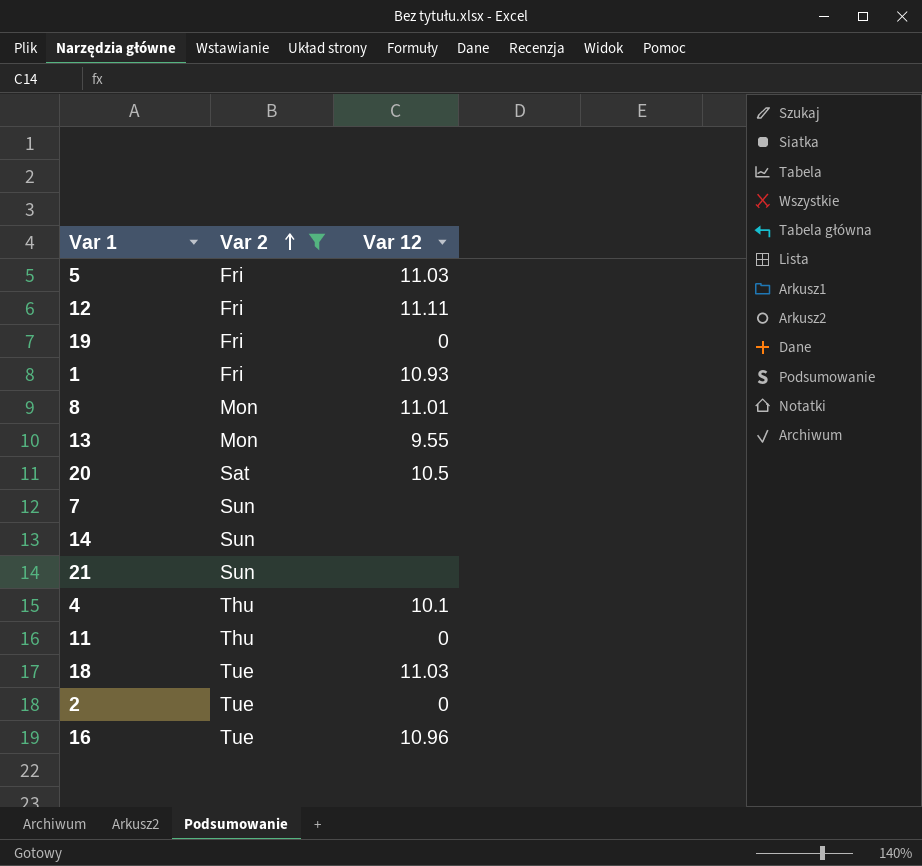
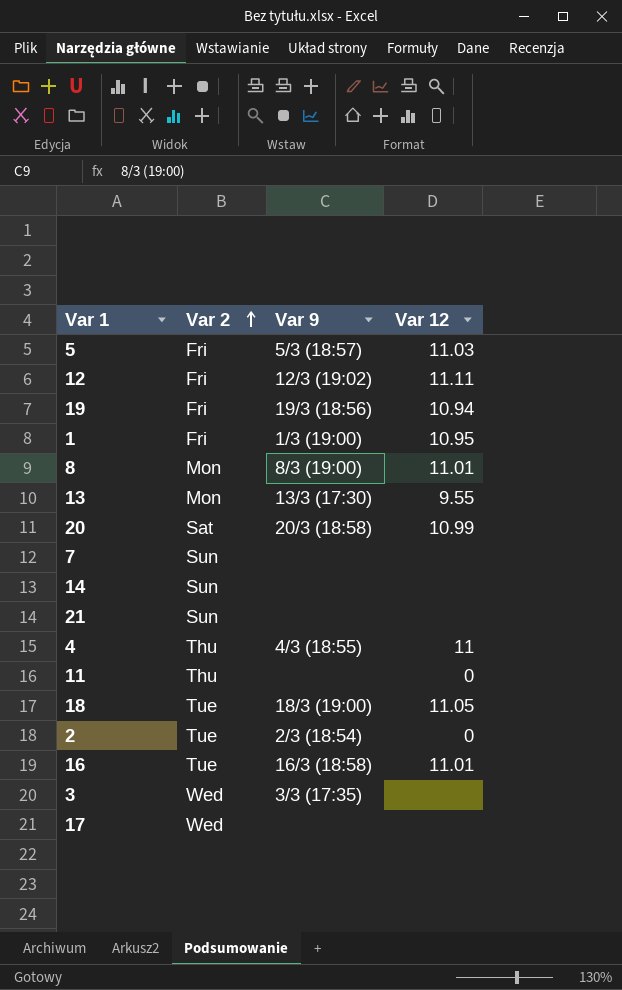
filter: Var 2 != Wed -> none
column Var 9 | position: none -> 3
19 | Var 12: 0 -> 10.94
1 | Var 12: 10.93 -> 10.95
20 | Var 12: 10.5 -> 10.99
4 | Var 12: 10.1 -> 11
18 | Var 12: 11.03 -> 11.05
16 | Var 12: 10.96 -> 11.01

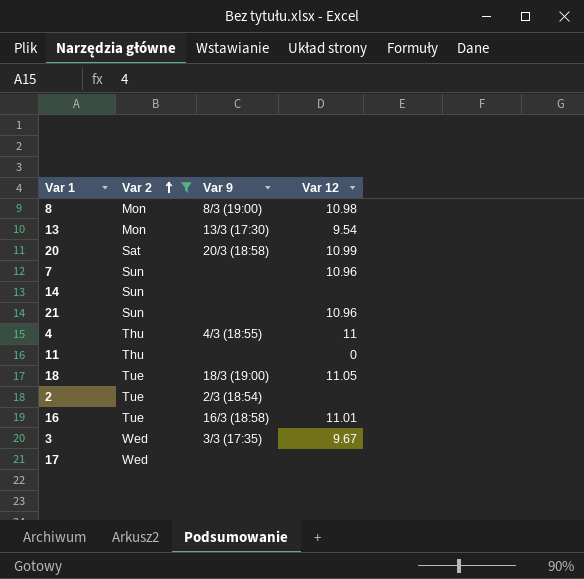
filter: none -> Var 2 != Fri
8 | Var 12: 11.01 -> 10.98
13 | Var 12: 9.55 -> 9.54
7 | Var 12: none -> 10.96
21 | Var 12: none -> 10.96
2 | Var 12: 0 -> none
3 | Var 12: none -> 9.67

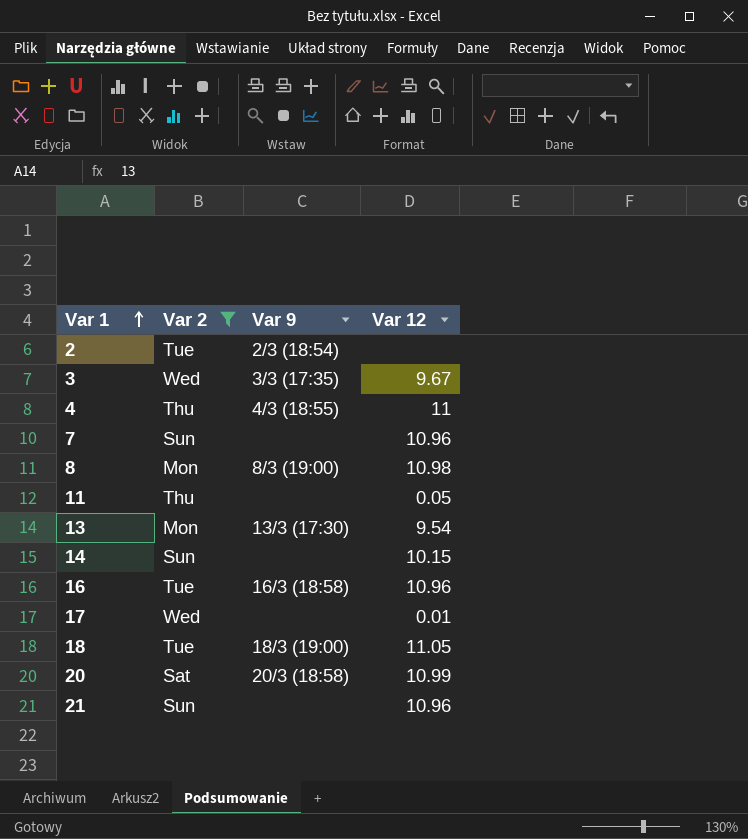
row order: Var 2 ascending -> Var 1 ascending
11 | Var 12: 0 -> 0.05
14 | Var 12: none -> 10.15
16 | Var 12: 11.01 -> 10.96
17 | Var 12: none -> 0.01

